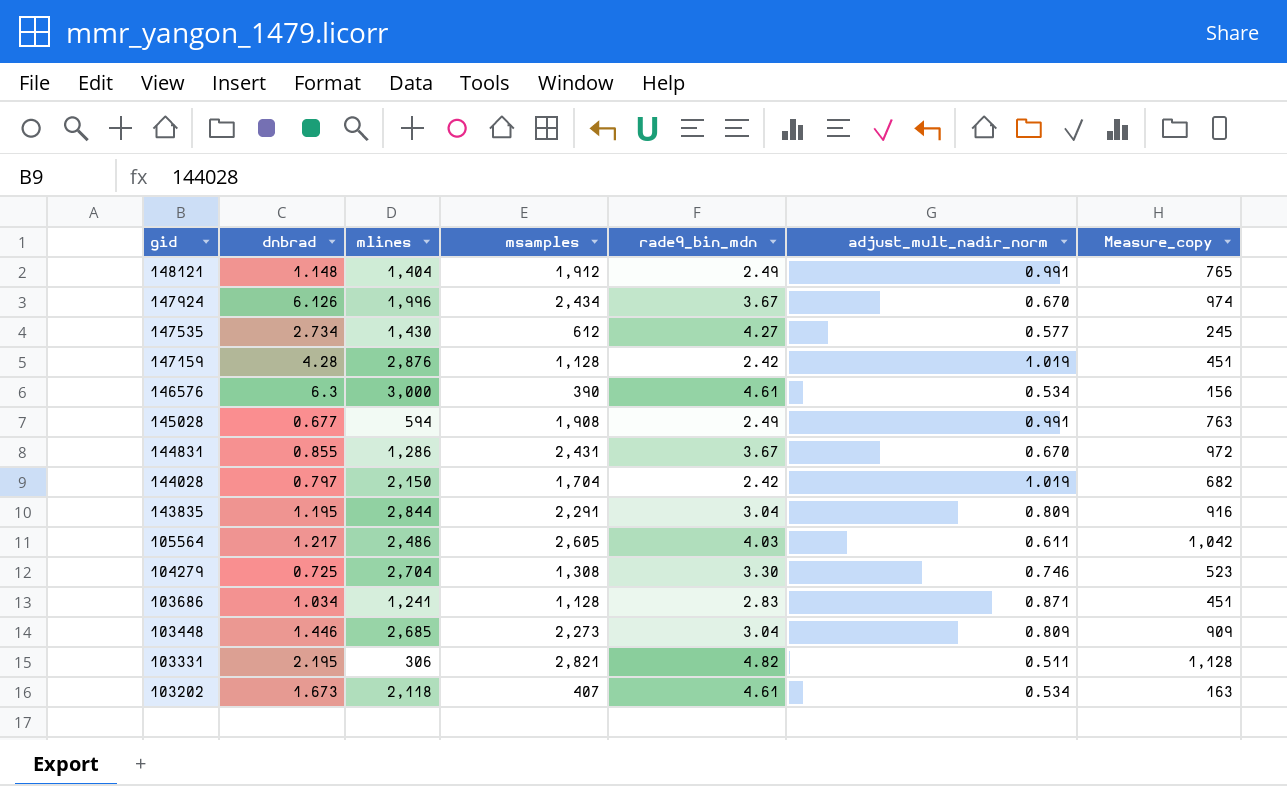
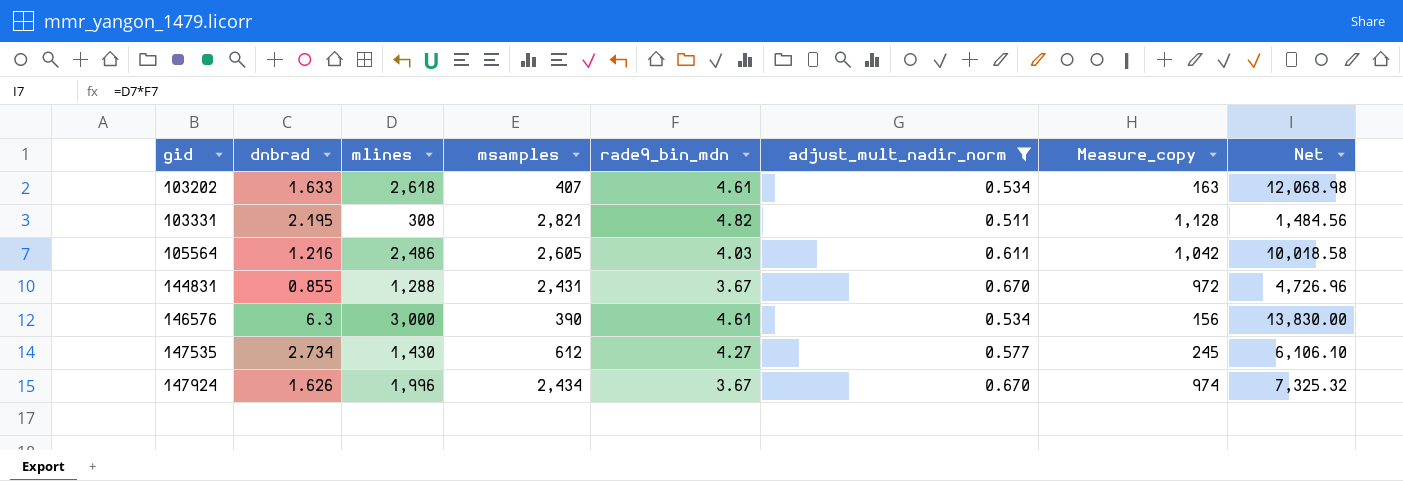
filter: none -> adjust_mult_nadir_norm <= 0.670
row order: gid descending -> gid ascending
column Net | formula: none -> [mlines] * [rade9_bin_mdn]
103202 | dnbrad: 1.673 -> 1.633
103202 | mlines: 2,118 -> 2,618
103331 | mlines: 306 -> 308
105564 | dnbrad: 1.217 -> 1.216
144831 | mlines: 1,286 -> 1,288
147924 | dnbrad: 6.126 -> 1.626

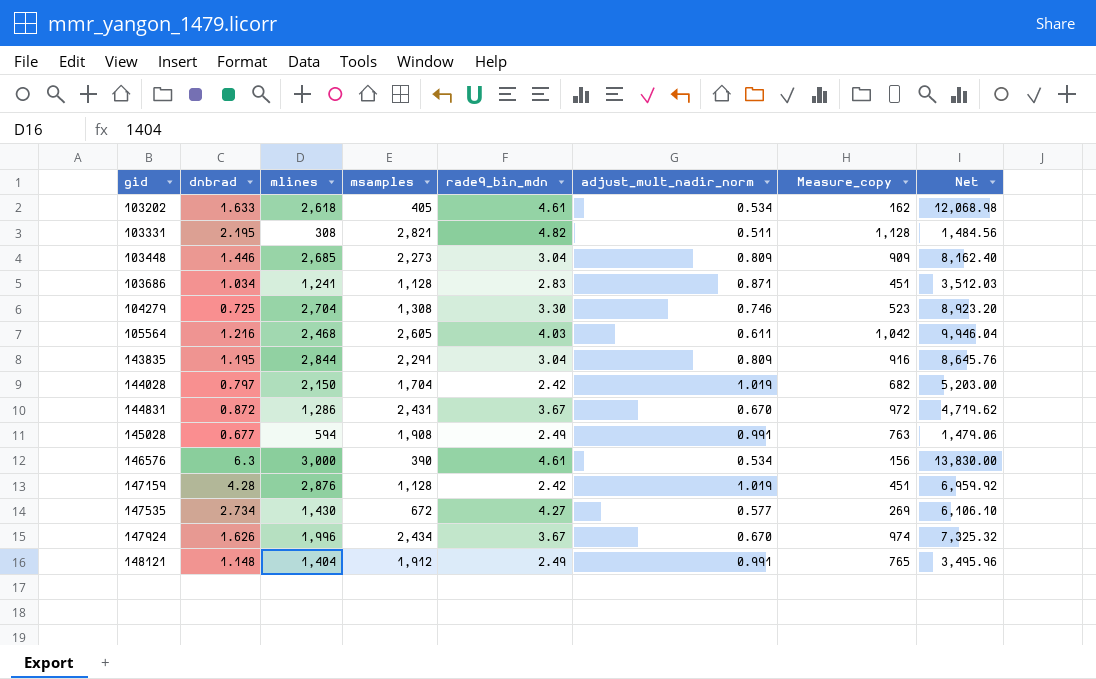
filter: adjust_mult_nadir_norm <= 0.670 -> none
103202 | msamples: 407 -> 405
103202 | Measure_copy: 163 -> 162
105564 | mlines: 2,486 -> 2,468
105564 | Net: 10,018.58 -> 9,946.04
144831 | dnbrad: 0.855 -> 0.872
144831 | mlines: 1,288 -> 1,286
144831 | Net: 4,726.96 -> 4,719.62
147535 | msamples: 612 -> 672
147535 | Measure_copy: 245 -> 269

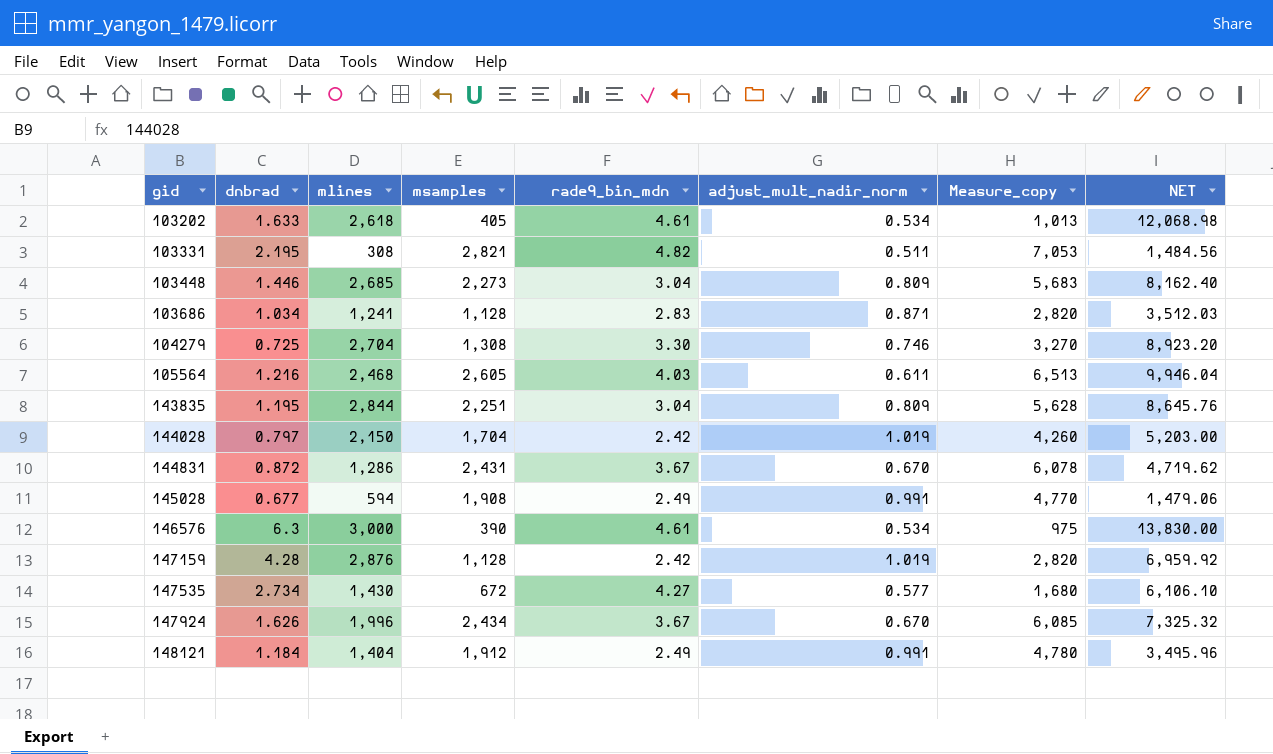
column Measure_copy | formula: [msamples] * 0.4 -> [msamples] * 2.5
column name: Net -> NET
143835 | msamples: 2,291 -> 2,251
148121 | dnbrad: 1.148 -> 1.184

